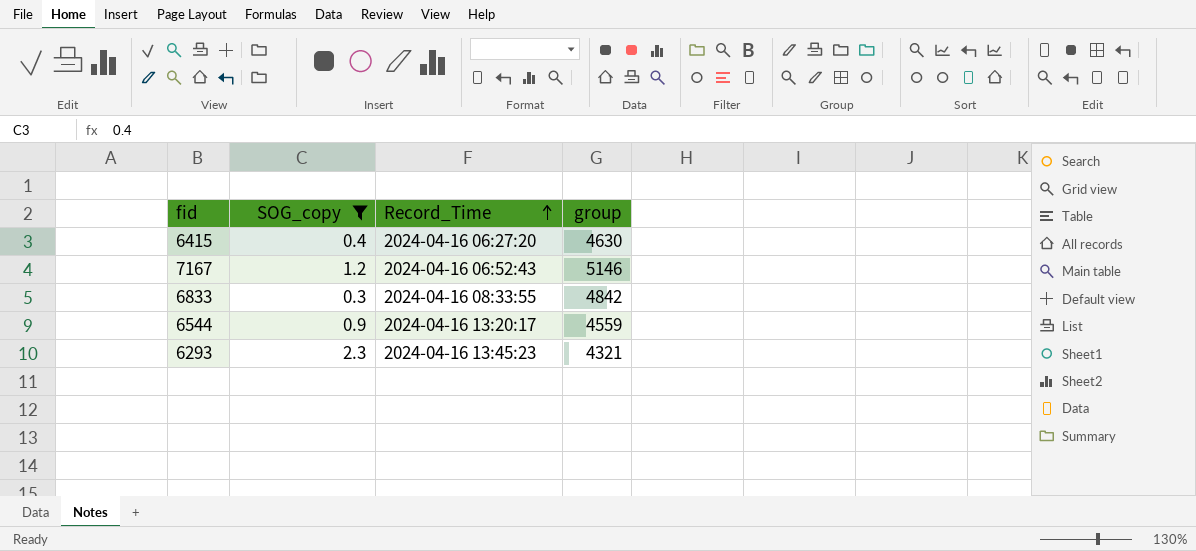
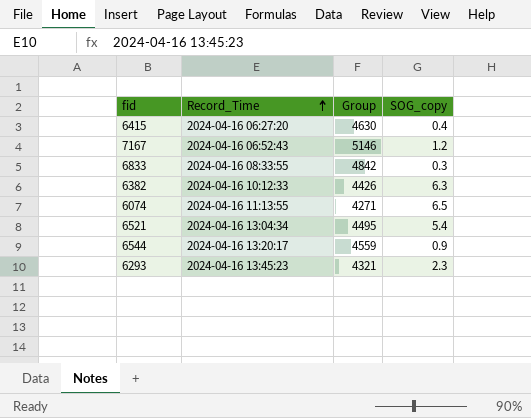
filter: SOG_copy <= 2.3 -> none
column name: group -> Group
column SOG_copy | position: 2 -> 4

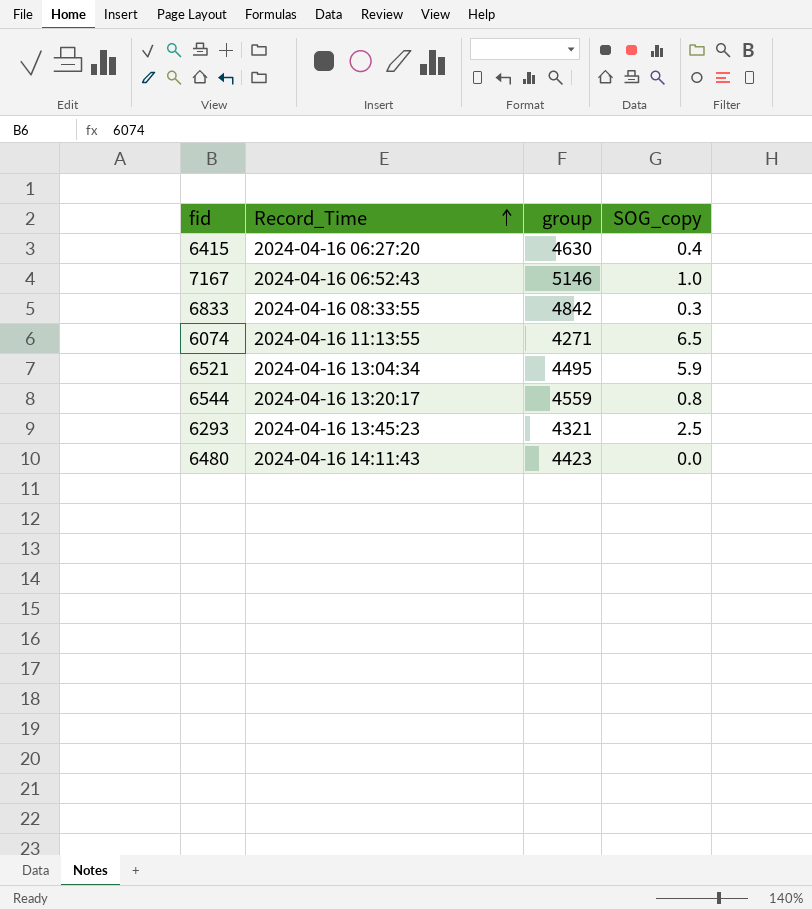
column name: Group -> group
row 6382: 2024-04-16 10:12:33 | 4426 | 6.3 -> none
7167 | SOG_copy: 1.2 -> 1.0
6521 | SOG_copy: 5.4 -> 5.9
6544 | SOG_copy: 0.9 -> 0.8
6293 | SOG_copy: 2.3 -> 2.5
row 6480: none -> 2024-04-16 14:11:43 | 4423 | 0.0

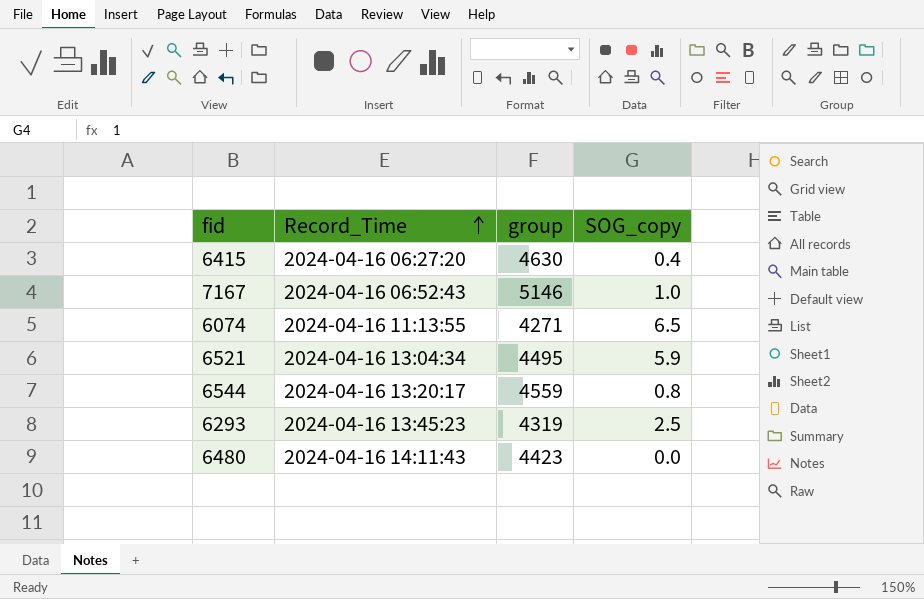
row 6833: 2024-04-16 08:33:55 | 4842 | 0.3 -> none
6293 | group: 4321 -> 4319

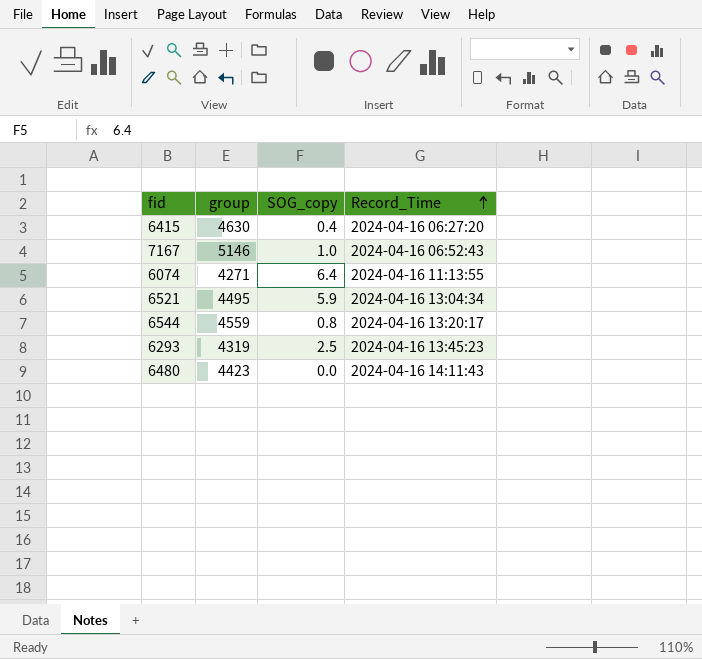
column Record_Time | position: 2 -> 4
6074 | SOG_copy: 6.5 -> 6.4

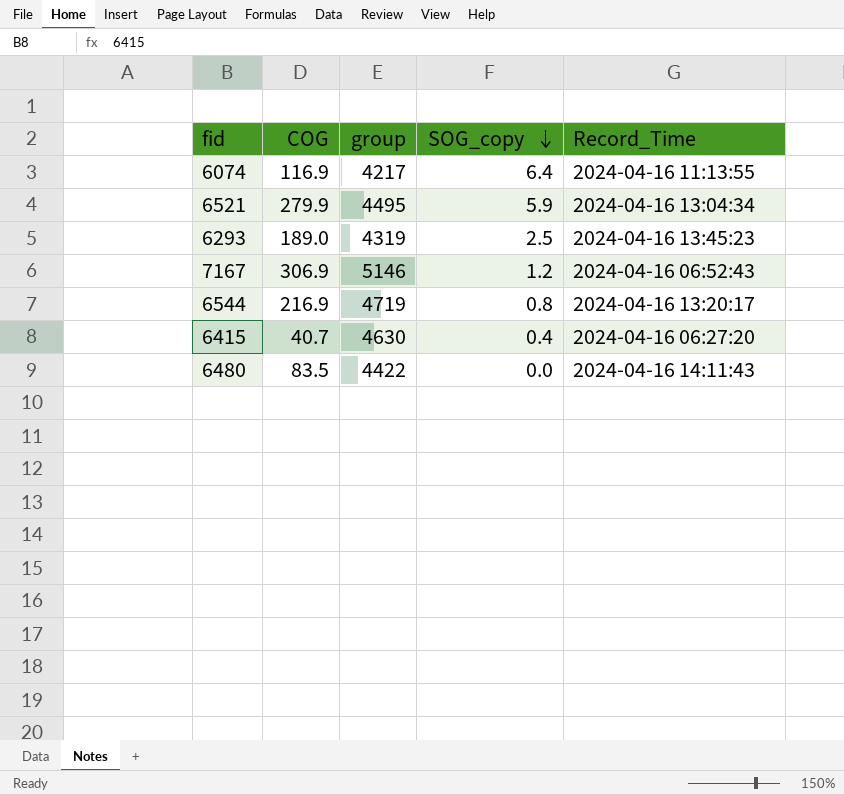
row order: Record_Time ascending -> SOG_copy descending
column COG | position: none -> 2
6074 | group: 4271 -> 4217
7167 | SOG_copy: 1.0 -> 1.2
6544 | group: 4559 -> 4719
6480 | group: 4423 -> 4422

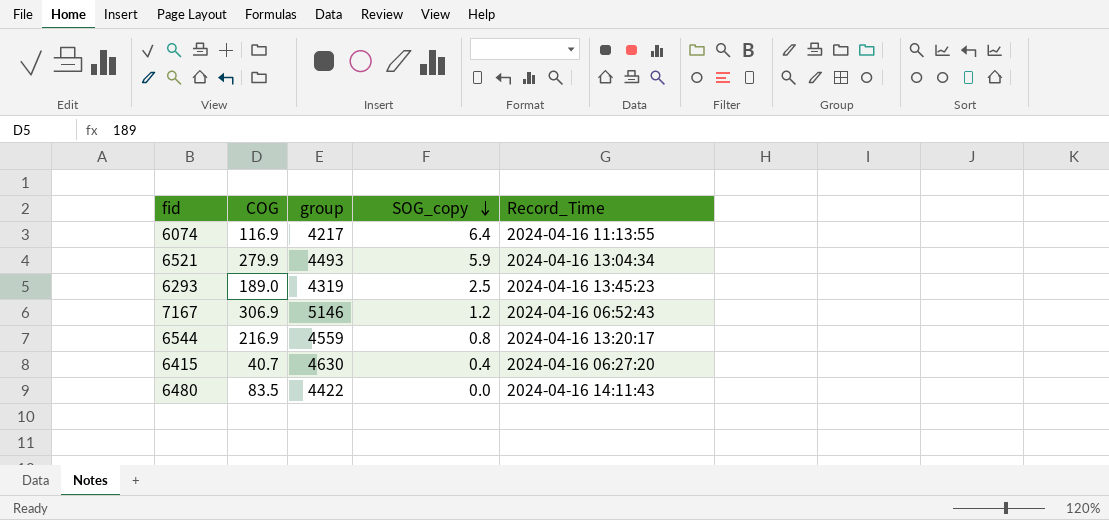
6521 | group: 4495 -> 4493
6544 | group: 4719 -> 4559

